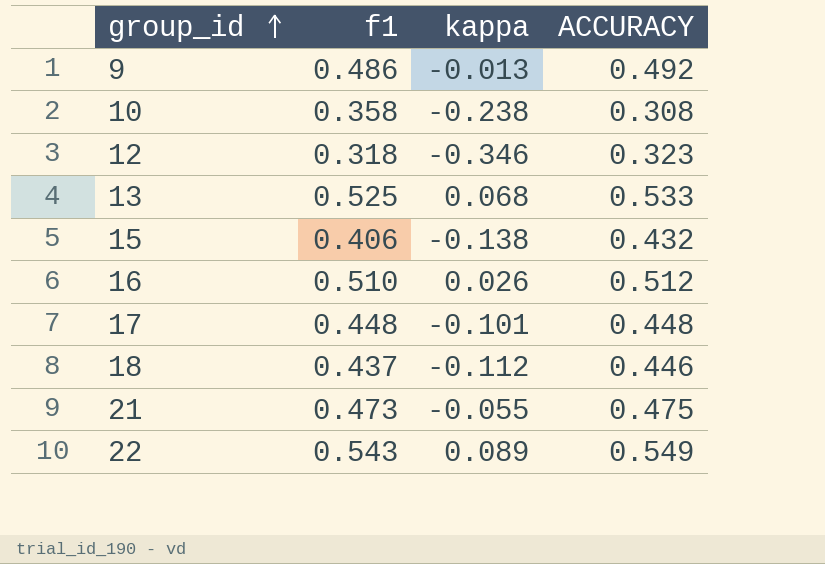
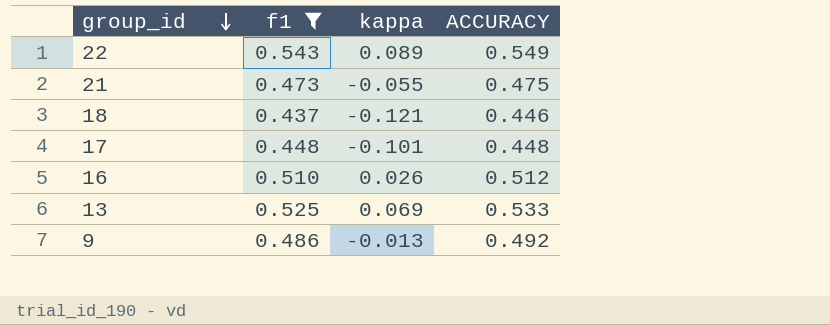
filter: none -> f1 >= 0.437
row order: group_id ascending -> group_id descending
18 | kappa: -0.112 -> -0.121
13 | kappa: 0.068 -> 0.069

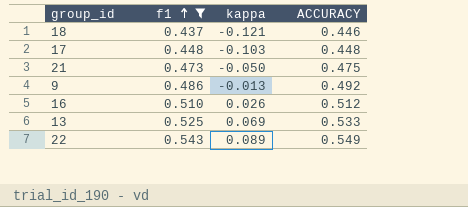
row order: group_id descending -> f1 ascending
17 | kappa: -0.101 -> -0.103
21 | kappa: -0.055 -> -0.050

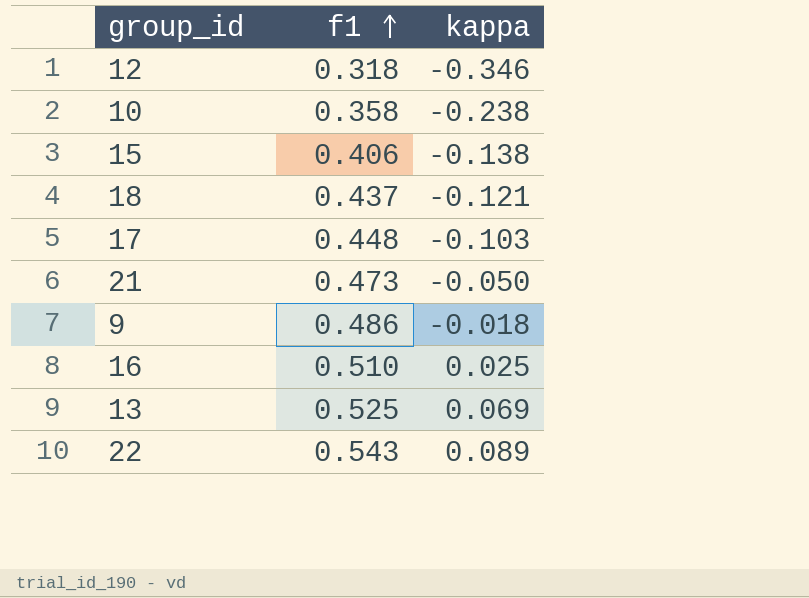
filter: f1 >= 0.437 -> none
column ACCURACY | position: 4 -> none
9 | kappa: -0.013 -> -0.018
16 | kappa: 0.026 -> 0.025

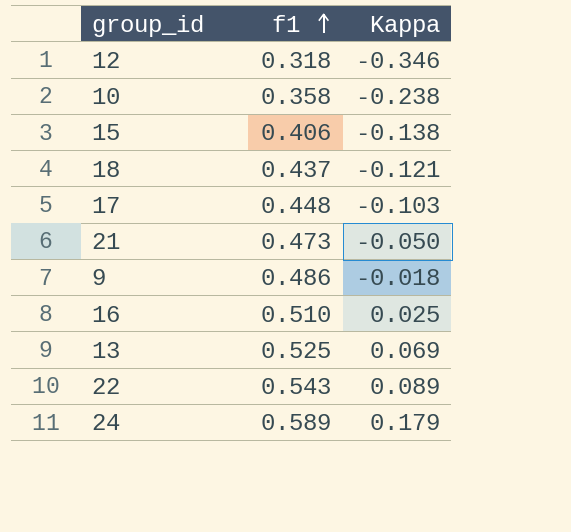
column name: kappa -> Kappa
row 24: none -> 0.589 | 0.179

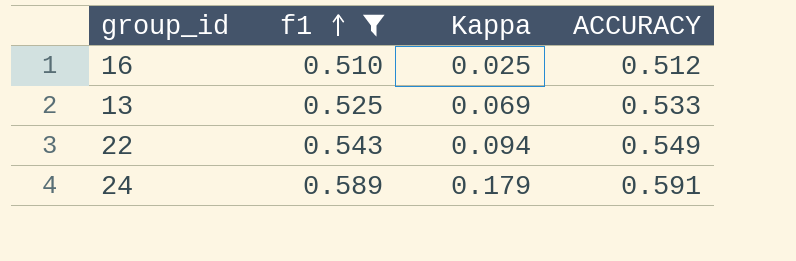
filter: none -> f1 >= 0.510
column ACCURACY | position: none -> 4
22 | Kappa: 0.089 -> 0.094

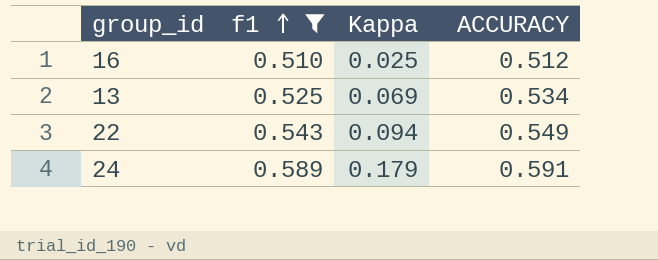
13 | ACCURACY: 0.533 -> 0.534

